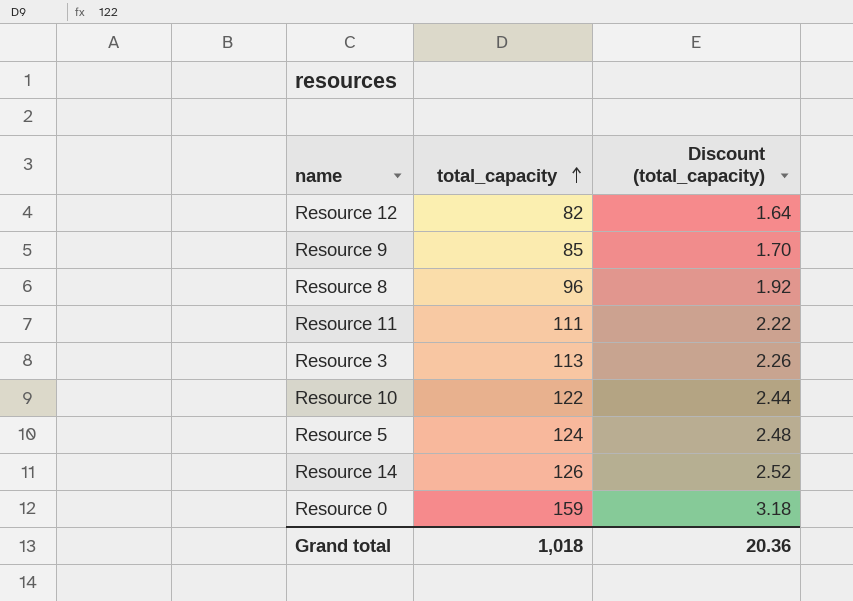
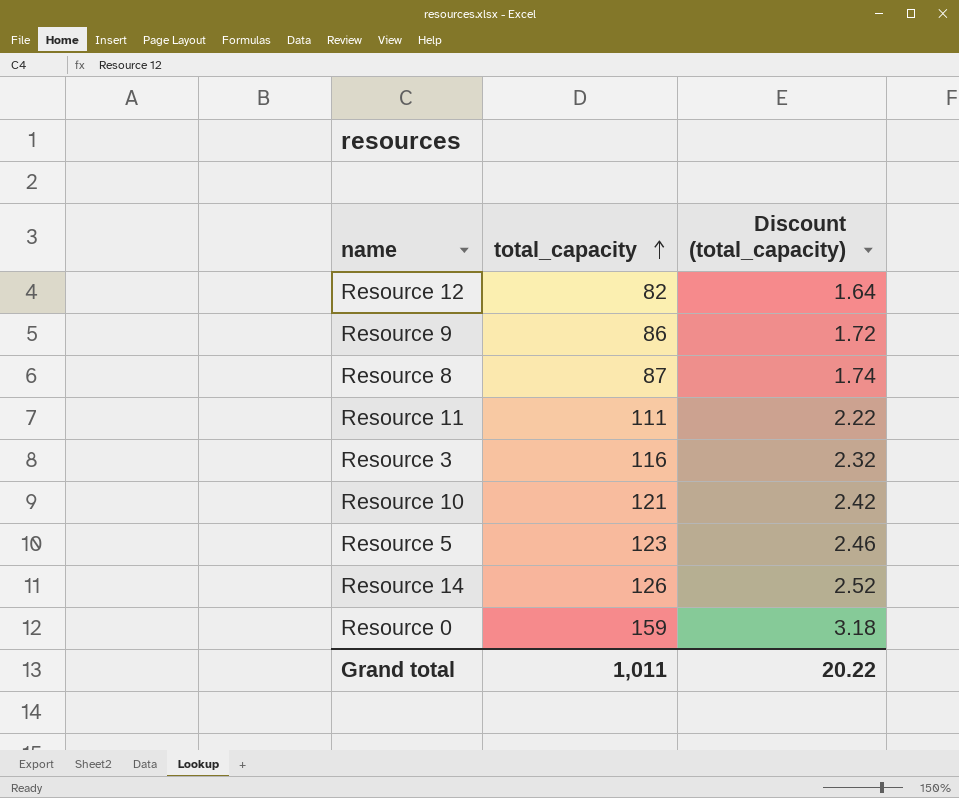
Resource 9 | total_capacity: 85 -> 86
Resource 9 | Discount (total_capacity): 1.70 -> 1.72
Resource 8 | total_capacity: 96 -> 87
Resource 8 | Discount (total_capacity): 1.92 -> 1.74
Resource 3 | total_capacity: 113 -> 116
Resource 3 | Discount (total_capacity): 2.26 -> 2.32
Resource 10 | total_capacity: 122 -> 121
Resource 10 | Discount (total_capacity): 2.44 -> 2.42
Resource 5 | total_capacity: 124 -> 123
Resource 5 | Discount (total_capacity): 2.48 -> 2.46
Grand total | total_capacity: 1,018 -> 1,011
Grand total | Discount (total_capacity): 20.36 -> 20.22

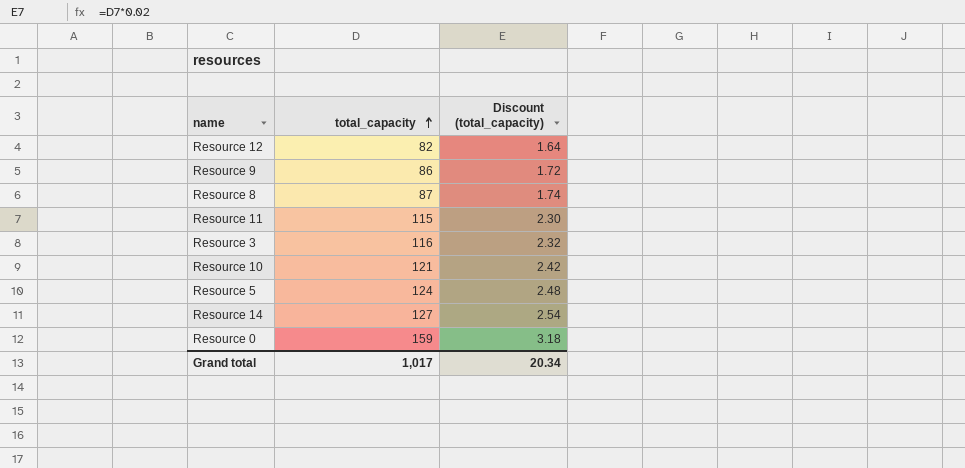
Resource 11 | total_capacity: 111 -> 115
Resource 11 | Discount (total_capacity): 2.22 -> 2.30
Resource 5 | total_capacity: 123 -> 124
Resource 5 | Discount (total_capacity): 2.46 -> 2.48
Resource 14 | total_capacity: 126 -> 127
Resource 14 | Discount (total_capacity): 2.52 -> 2.54
Grand total | total_capacity: 1,011 -> 1,017
Grand total | Discount (total_capacity): 20.22 -> 20.34

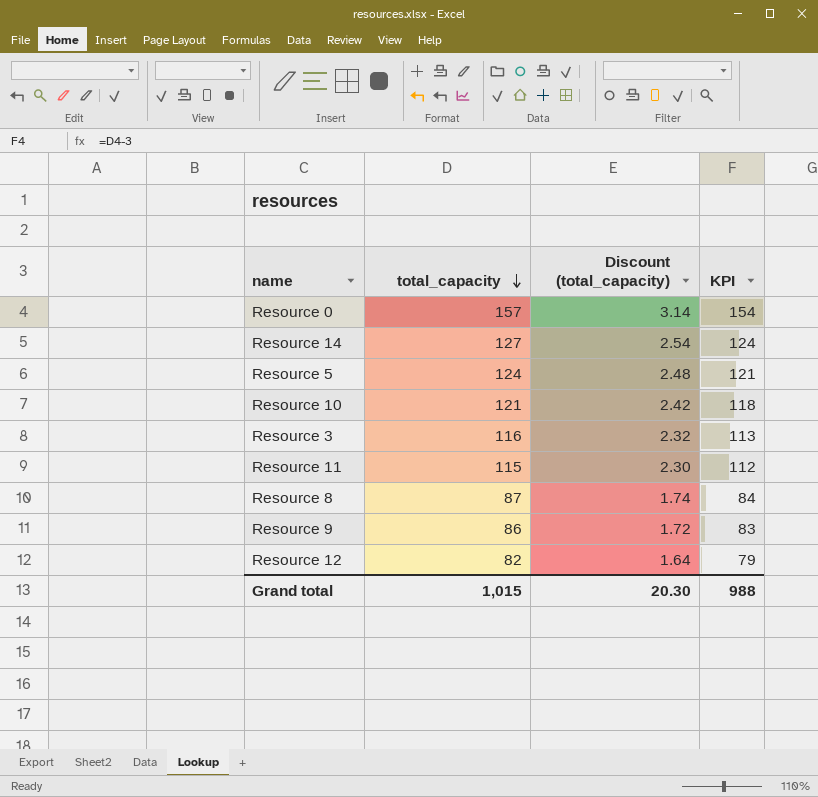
row order: total_capacity ascending -> total_capacity descending
column KPI | formula: none -> [total_capacity] - 3
Resource 0 | total_capacity: 159 -> 157
Resource 0 | Discount (total_capacity): 3.18 -> 3.14
Grand total | total_capacity: 1,017 -> 1,015
Grand total | Discount (total_capacity): 20.34 -> 20.30

